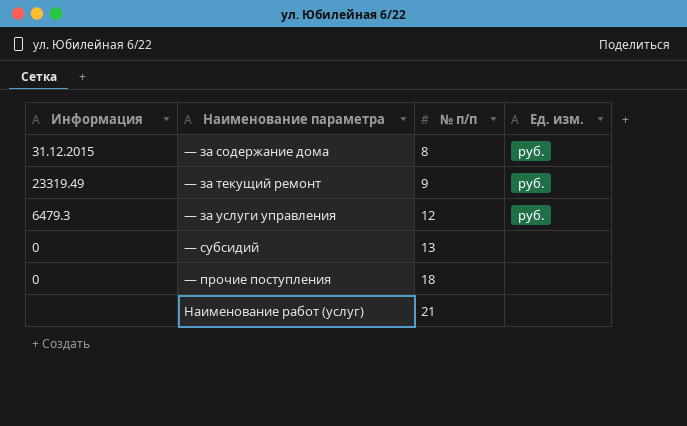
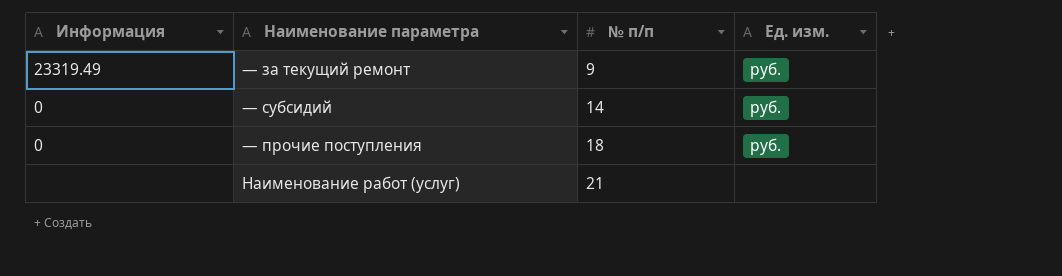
row — за содержание дома: 31.12.2015 | 8 | руб. -> none
row — за услуги управления: 6479.3 | 12 | руб. -> none
— субсидий | № п/п: 13 -> 14
— субсидий | Ед. изм.: none -> руб.
— прочие поступления | Ед. изм.: none -> руб.

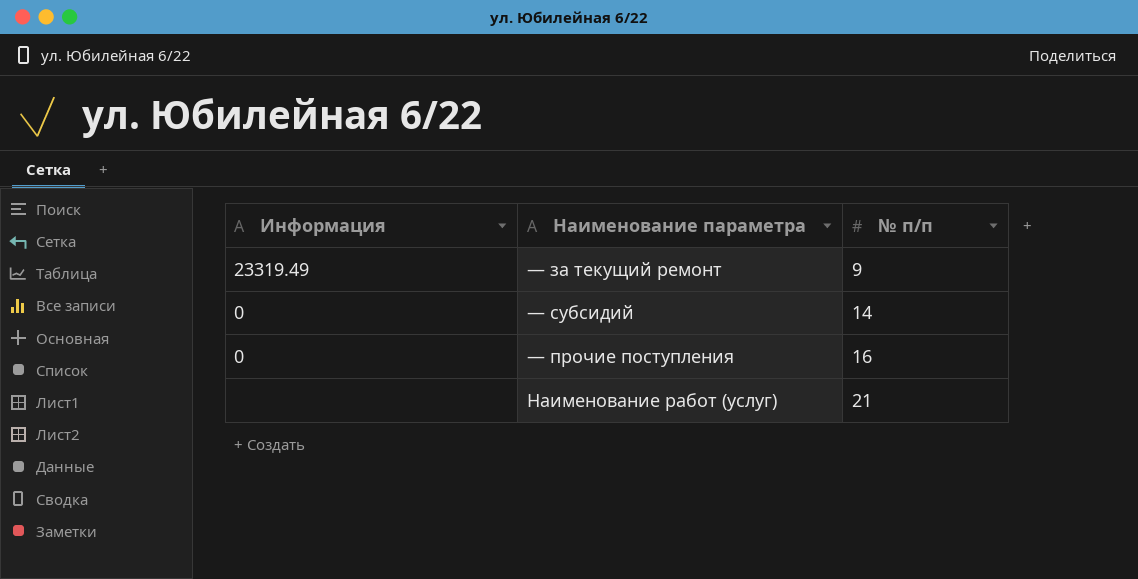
column Ед. изм. | position: 4 -> none
— прочие поступления | № п/п: 18 -> 16

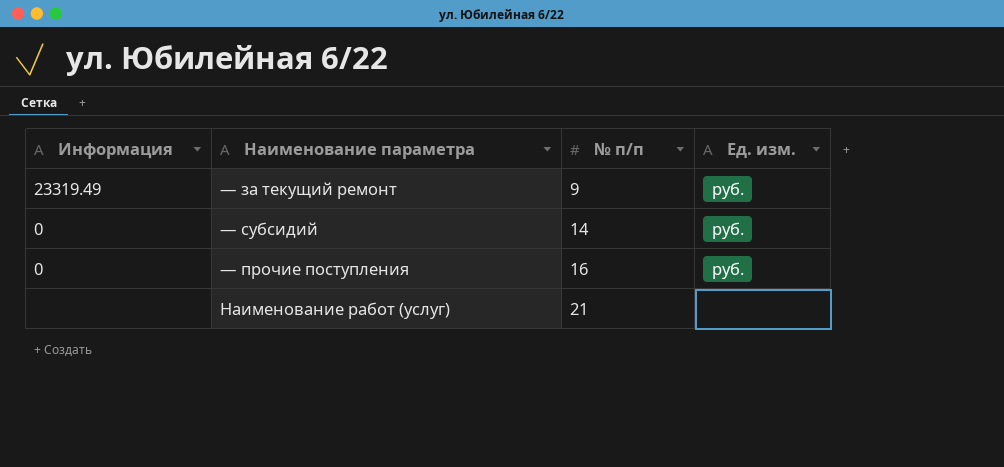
column Ед. изм. | position: none -> 4

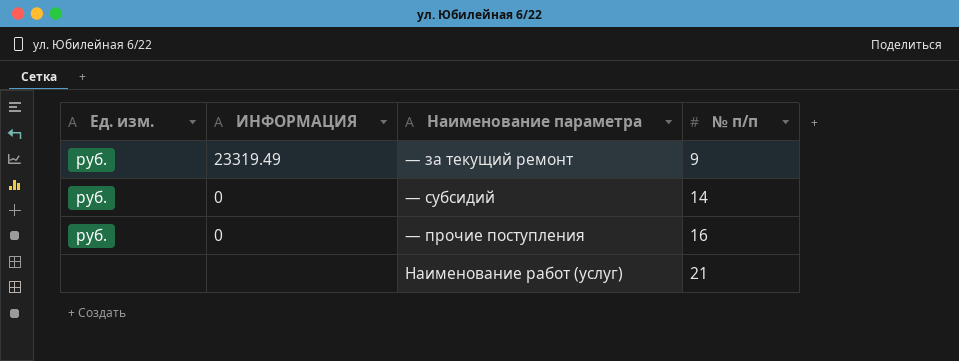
column Ед. изм. | position: 4 -> 1
column name: Информация -> ИНФОРМАЦИЯ

